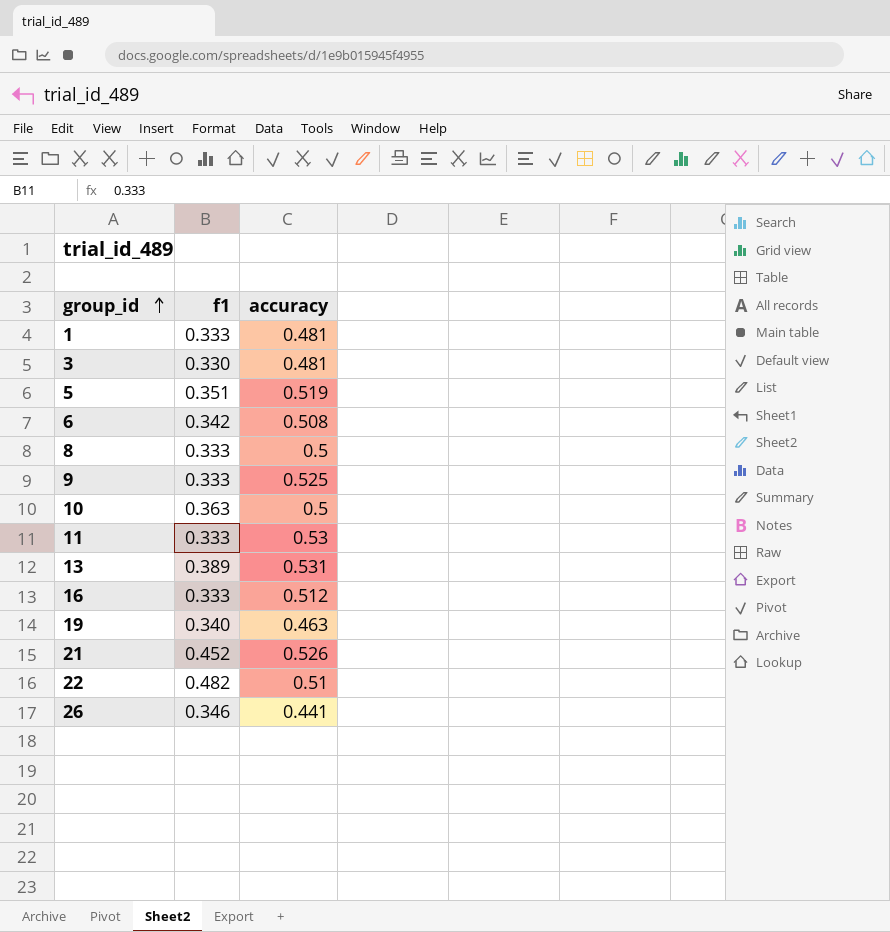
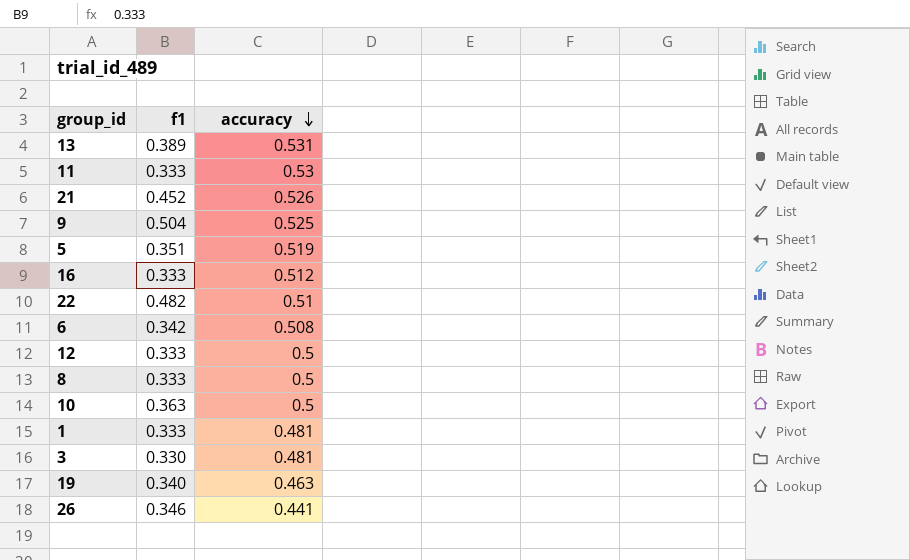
row order: group_id ascending -> accuracy descending
9 | f1: 0.333 -> 0.504
row 12: none -> 0.333 | 0.5

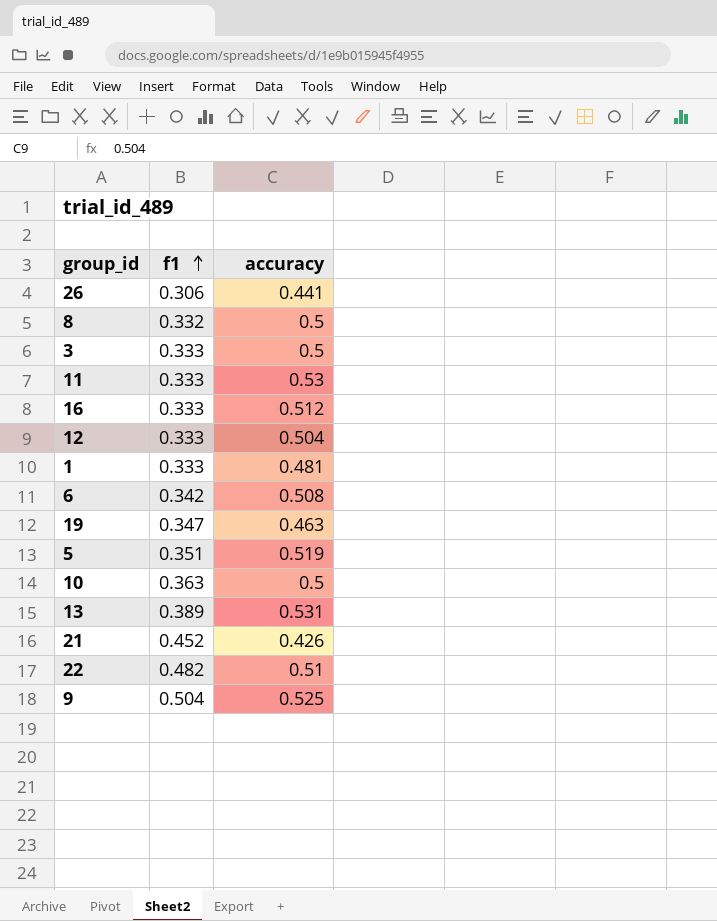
row order: accuracy descending -> f1 ascending
26 | f1: 0.346 -> 0.306
8 | f1: 0.333 -> 0.332
3 | f1: 0.330 -> 0.333
3 | accuracy: 0.481 -> 0.5
12 | accuracy: 0.5 -> 0.504
19 | f1: 0.340 -> 0.347
21 | accuracy: 0.526 -> 0.426

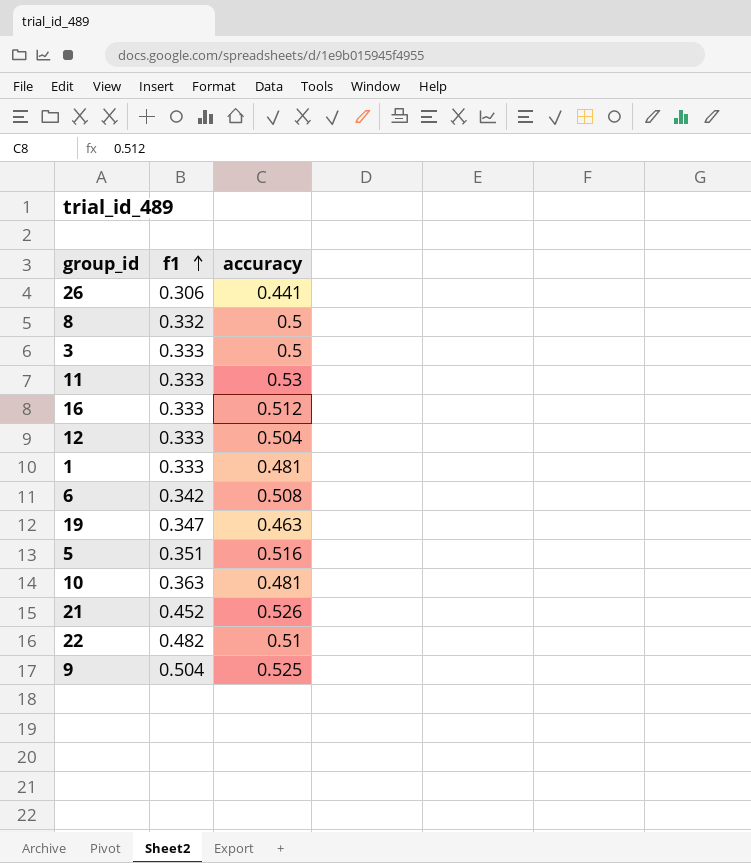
row 13: 0.389 | 0.531 -> none
5 | accuracy: 0.519 -> 0.516
10 | accuracy: 0.5 -> 0.481
21 | accuracy: 0.426 -> 0.526

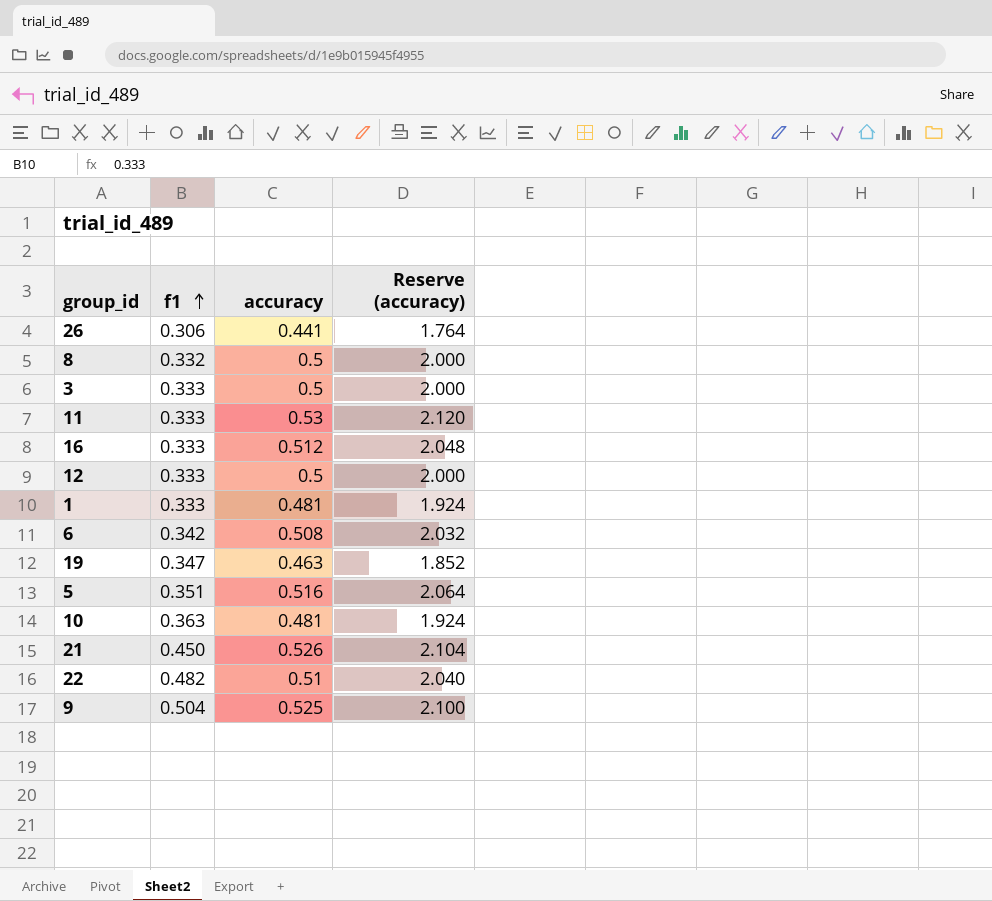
column Reserve (accuracy) | formula: none -> [accuracy] * 4
12 | accuracy: 0.504 -> 0.5
21 | f1: 0.452 -> 0.450

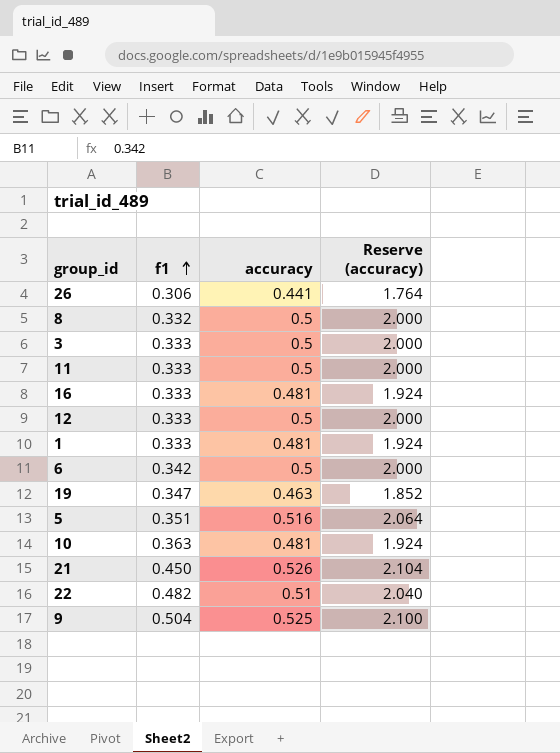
11 | accuracy: 0.53 -> 0.5
11 | Reserve (accuracy): 2.120 -> 2.000
16 | accuracy: 0.512 -> 0.481
16 | Reserve (accuracy): 2.048 -> 1.924
6 | accuracy: 0.508 -> 0.5
6 | Reserve (accuracy): 2.032 -> 2.000

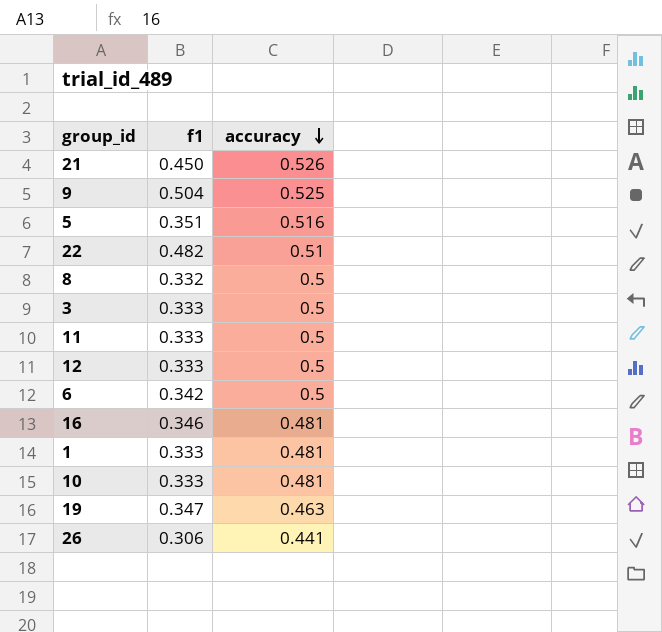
row order: f1 ascending -> accuracy descending
column Reserve (accuracy) | formula: [accuracy] * 4 -> none
16 | f1: 0.333 -> 0.346
10 | f1: 0.363 -> 0.333

